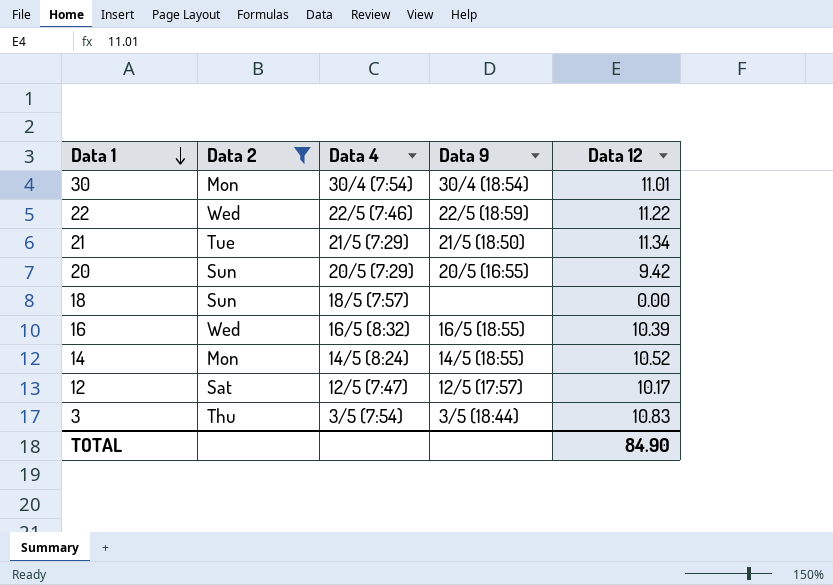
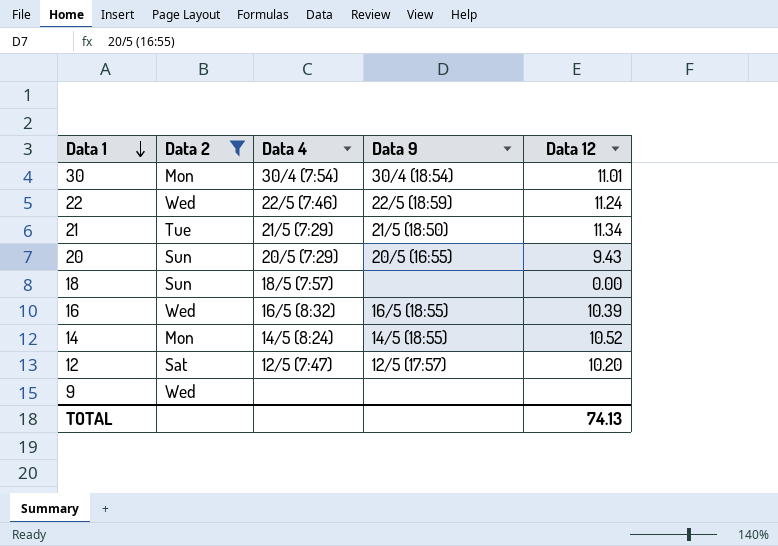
row 3: Thu | 3/5 (7:54) | 3/5 (18:44) | 10.83 -> none
22 | Data 12: 11.22 -> 11.24
20 | Data 12: 9.42 -> 9.43
12 | Data 12: 10.17 -> 10.20
row 9: none -> Wed | none | none | none
TOTAL | Data 12: 84.90 -> 74.13

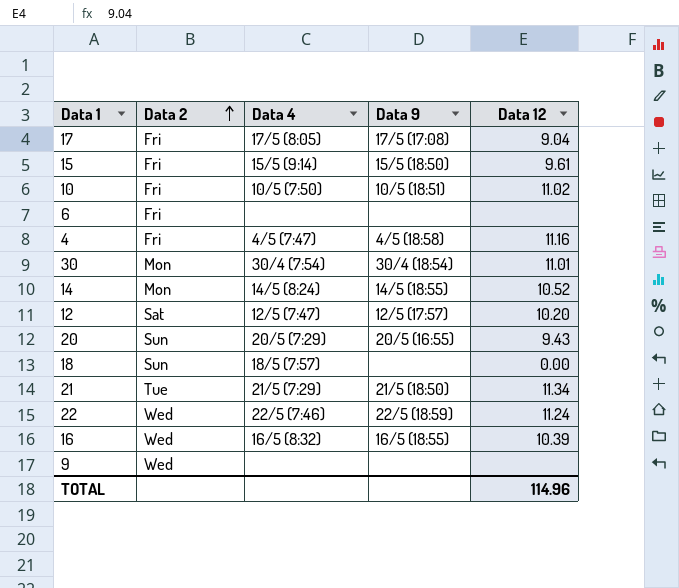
filter: Data 2 != Fri -> none
row order: Data 1 descending -> Data 2 ascending
TOTAL | Data 12: 74.13 -> 114.96

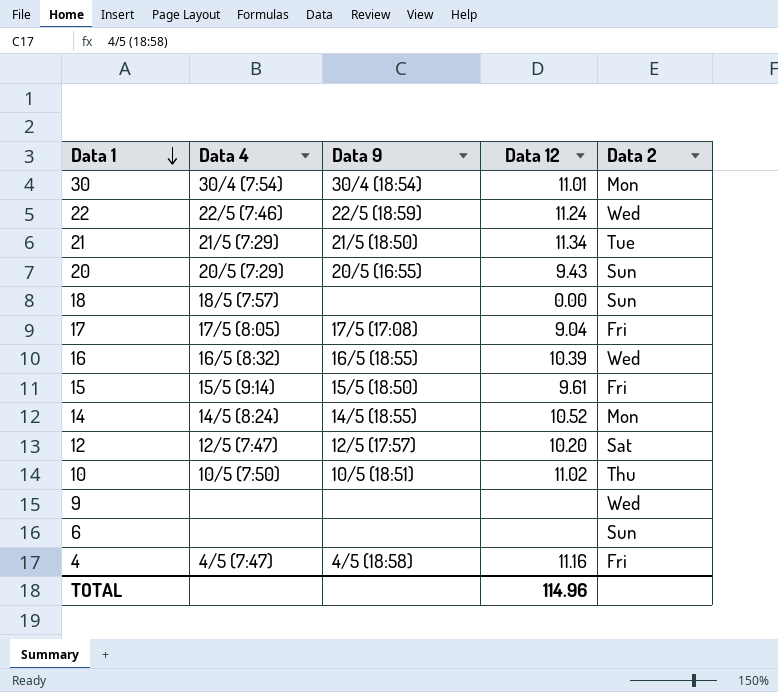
row order: Data 2 ascending -> Data 1 descending
column Data 2 | position: 2 -> 5
10 | Data 2: Fri -> Thu
6 | Data 2: Fri -> Sun

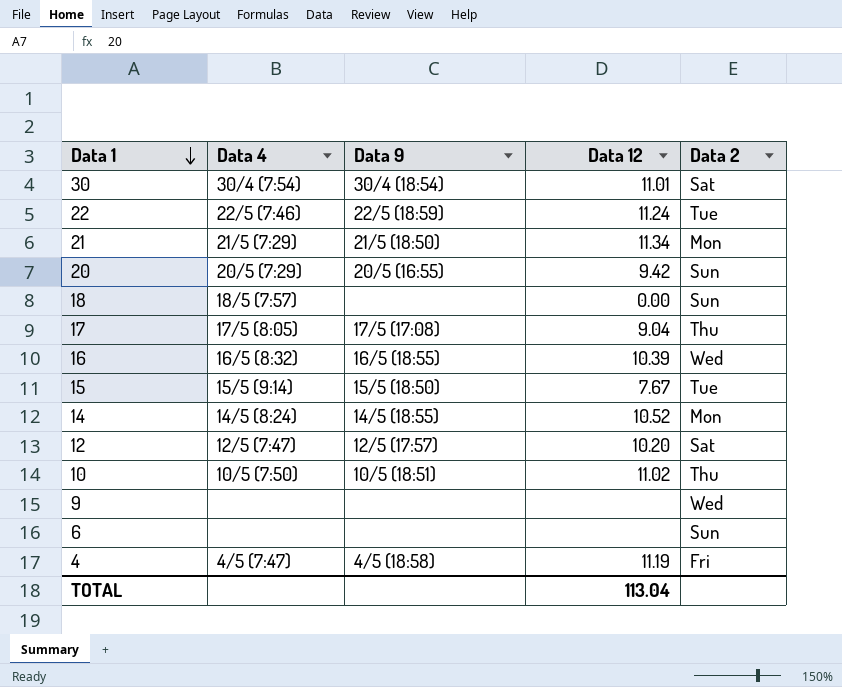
30 | Data 2: Mon -> Sat
22 | Data 2: Wed -> Tue
21 | Data 2: Tue -> Mon
20 | Data 12: 9.43 -> 9.42
17 | Data 2: Fri -> Thu
15 | Data 12: 9.61 -> 7.67
15 | Data 2: Fri -> Tue
4 | Data 12: 11.16 -> 11.19
TOTAL | Data 12: 114.96 -> 113.04

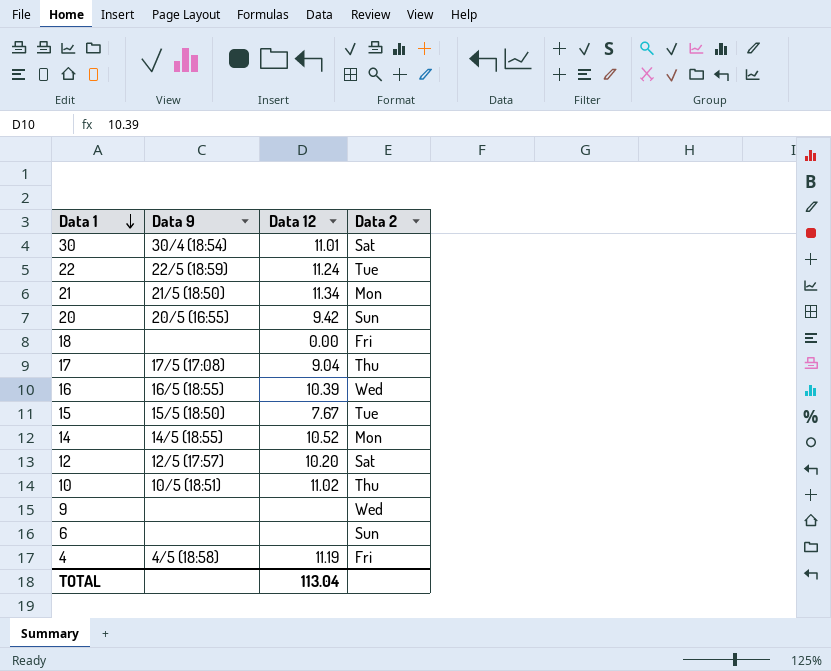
column Data 4 | position: 2 -> none
18 | Data 2: Sun -> Fri

